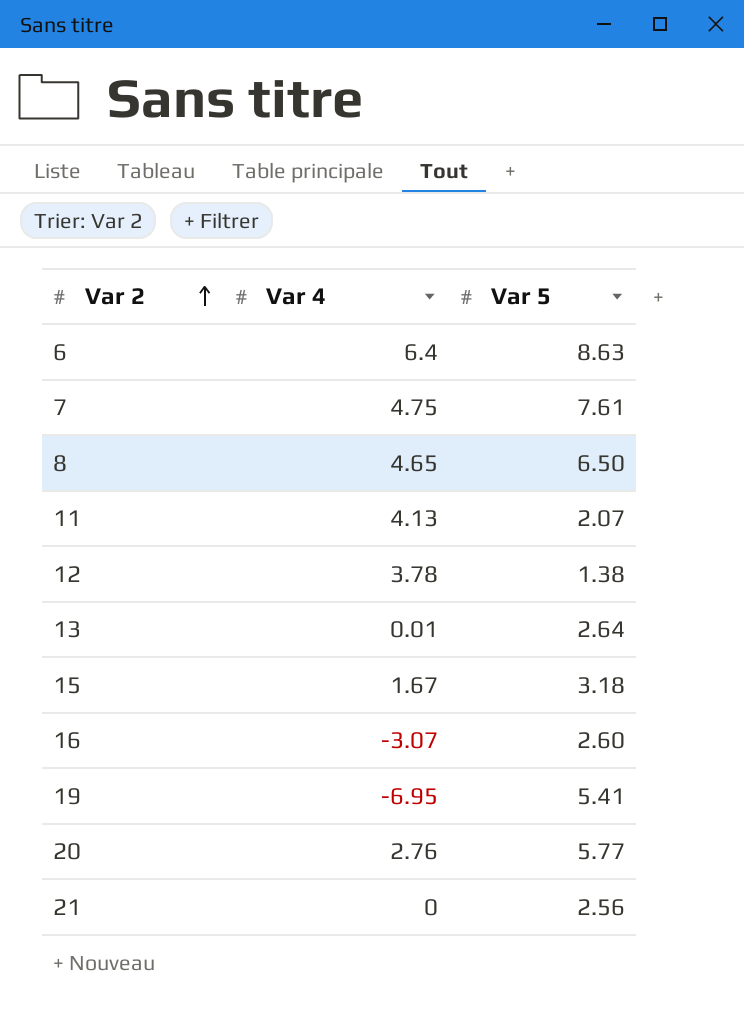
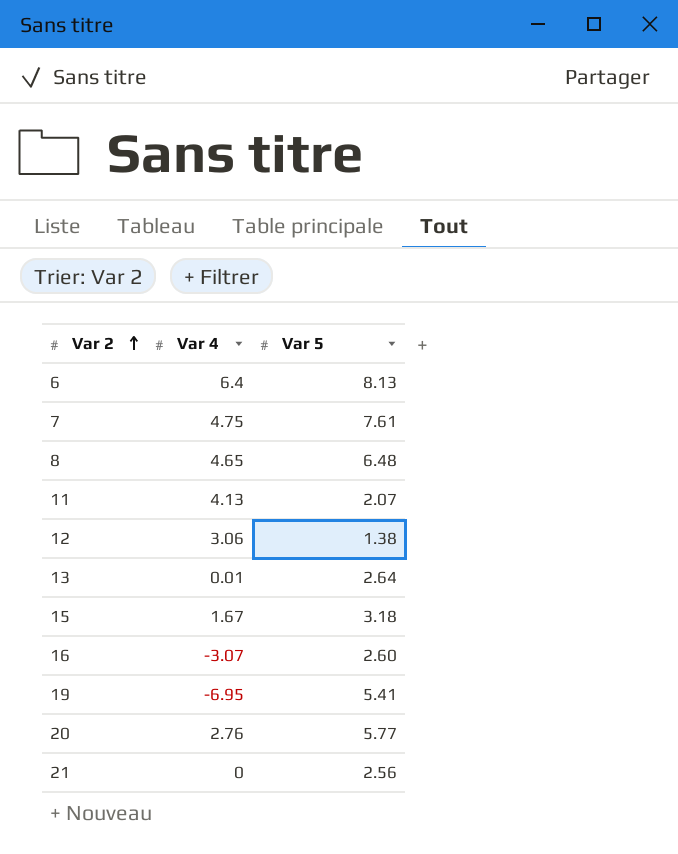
6 | Var 5: 8.63 -> 8.13
8 | Var 5: 6.50 -> 6.48
12 | Var 4: 3.78 -> 3.06

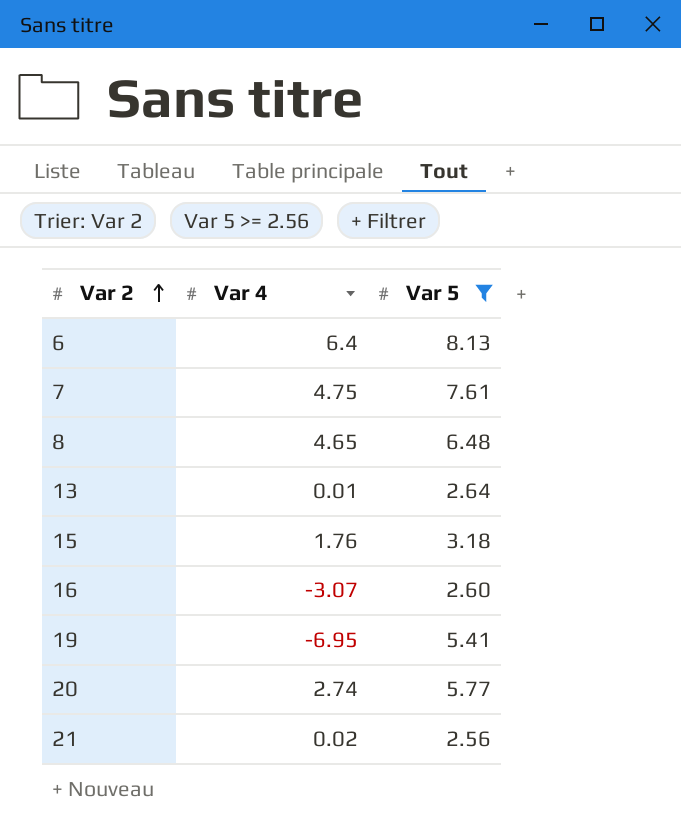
filter: none -> Var 5 >= 2.56
15 | Var 4: 1.67 -> 1.76
20 | Var 4: 2.76 -> 2.74
21 | Var 4: 0 -> 0.02

